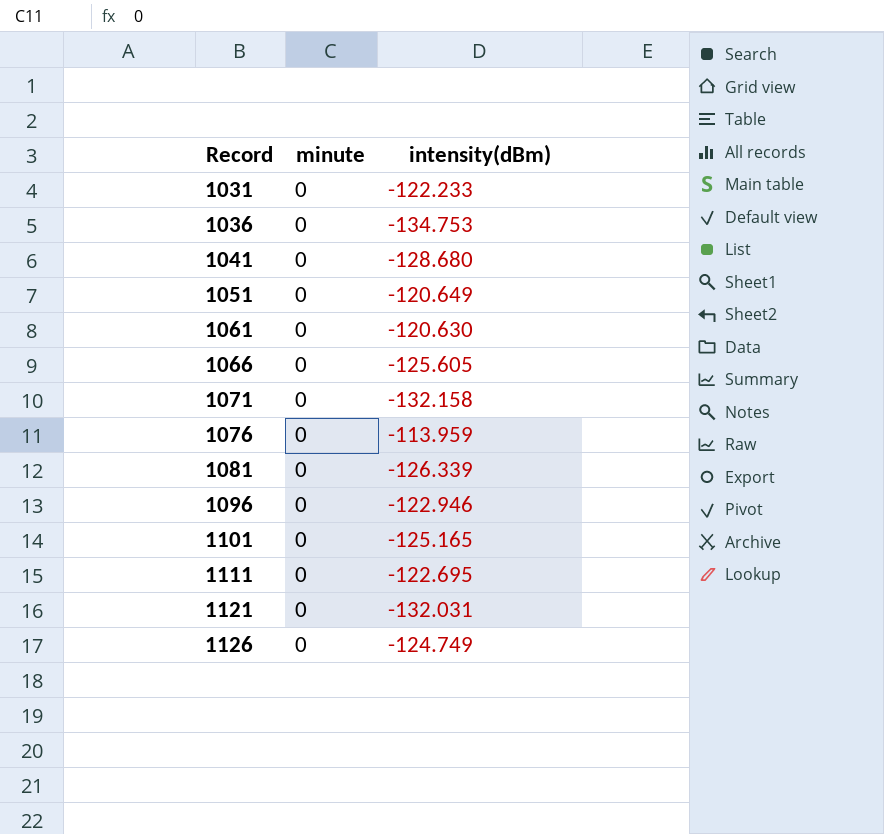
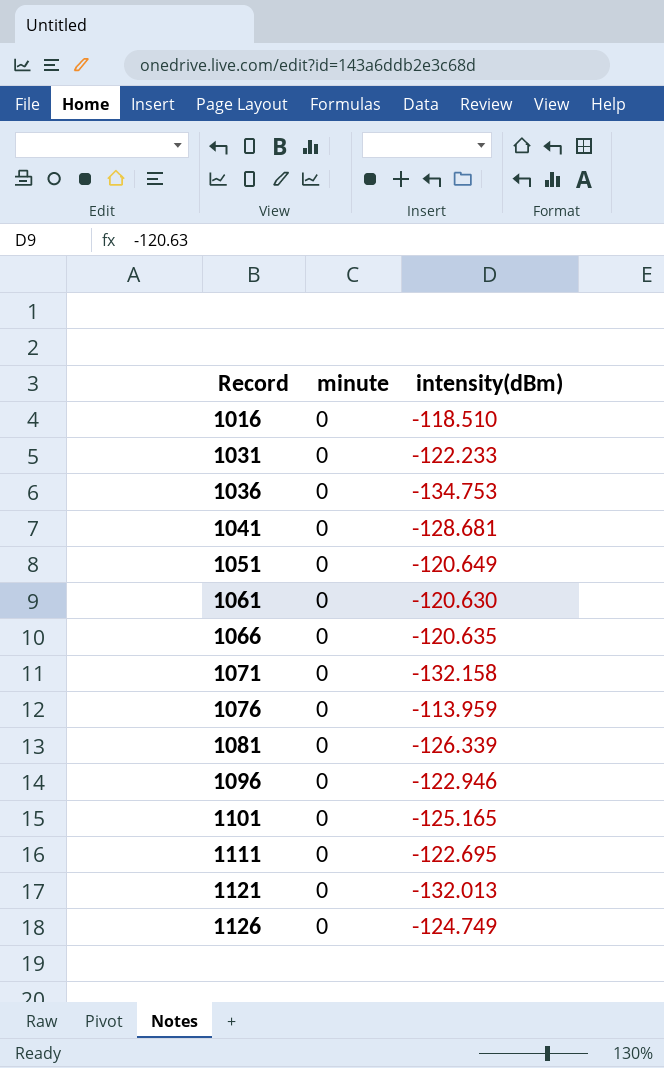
row 1016: none -> 0 | -118.510
1041 | intensity(dBm): -128.680 -> -128.681
1066 | intensity(dBm): -125.605 -> -120.635
1121 | intensity(dBm): -132.031 -> -132.013

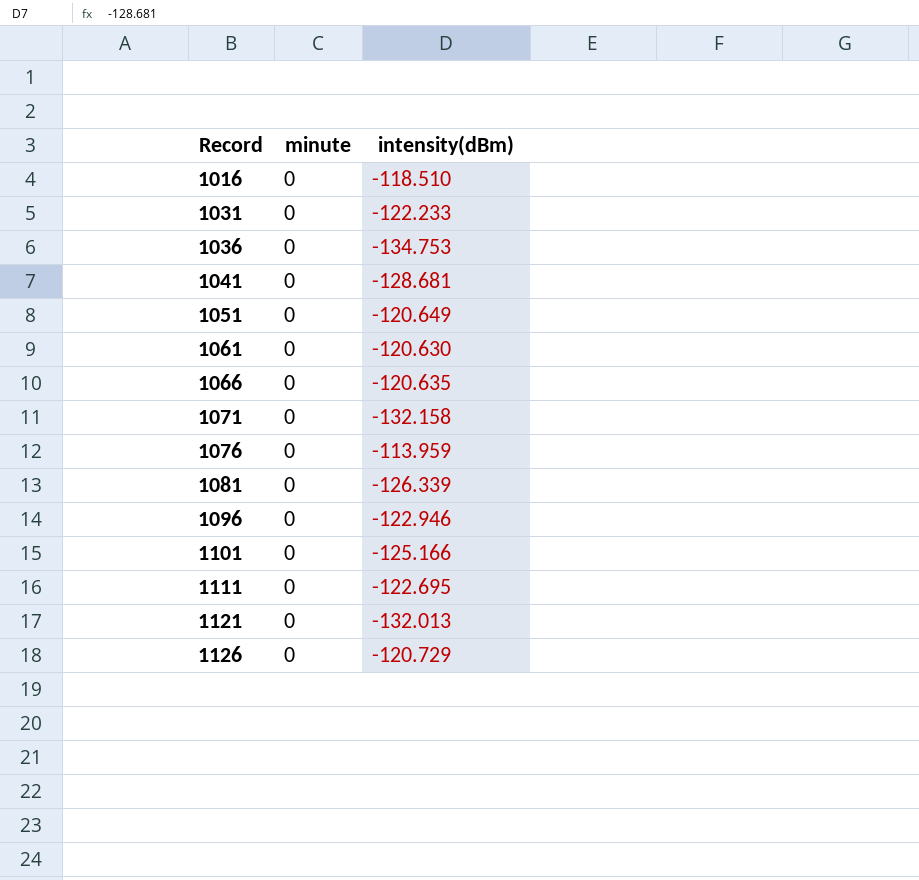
1101 | intensity(dBm): -125.165 -> -125.166
1126 | intensity(dBm): -124.749 -> -120.729

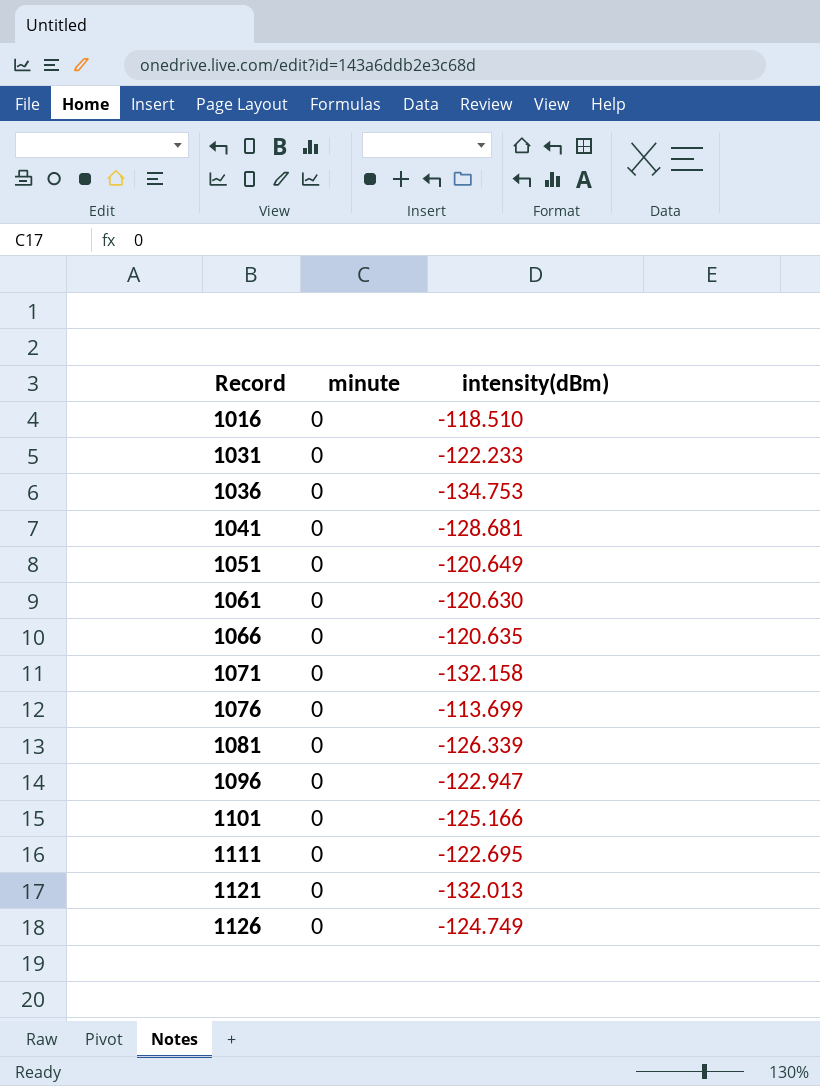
1076 | intensity(dBm): -113.959 -> -113.699
1096 | intensity(dBm): -122.946 -> -122.947
1126 | intensity(dBm): -120.729 -> -124.749

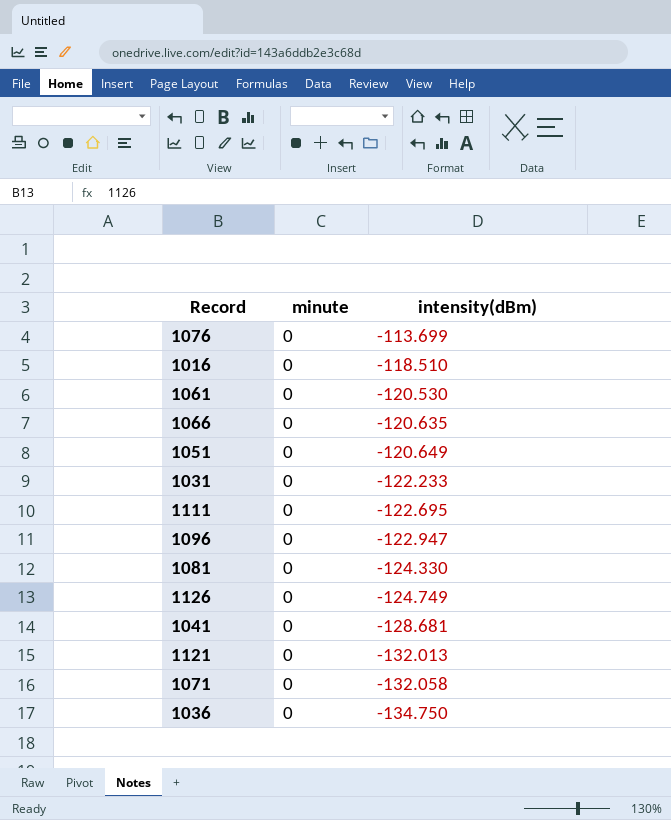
row order: Record ascending -> intensity(dBm) descending
row 1101: 0 | -125.166 -> none
1061 | intensity(dBm): -120.630 -> -120.530
1081 | intensity(dBm): -126.339 -> -124.330
1071 | intensity(dBm): -132.158 -> -132.058
1036 | intensity(dBm): -134.753 -> -134.750

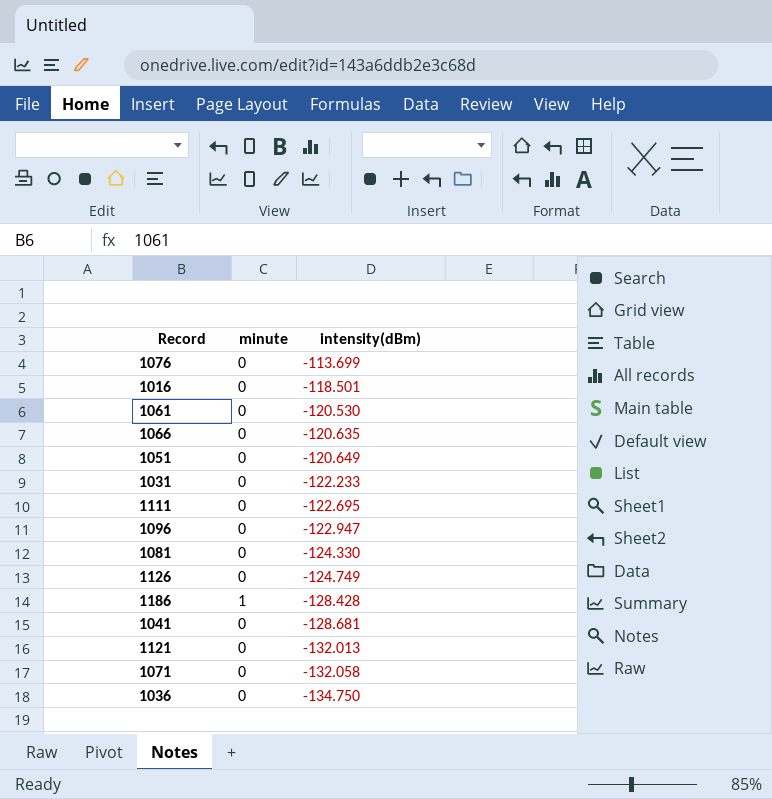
1016 | intensity(dBm): -118.510 -> -118.501
row 1186: none -> 1 | -128.428

